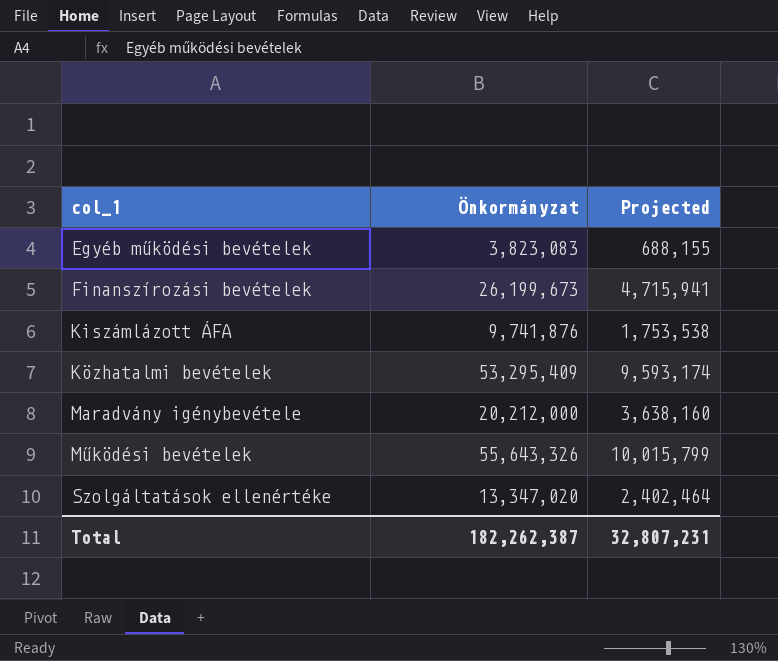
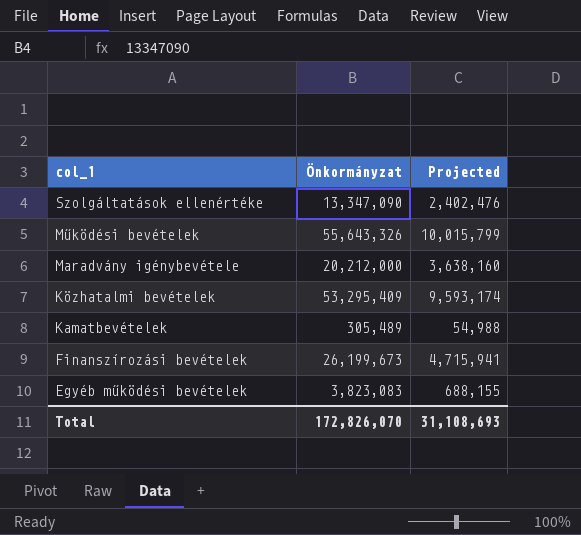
row order: col_1 ascending -> col_1 descending
row Kiszámlázott ÁFA: 9,741,876 | 1,753,538 -> none
Szolgáltatások ellenértéke | Önkormányzat: 13,347,020 -> 13,347,090
Szolgáltatások ellenértéke | Projected: 2,402,464 -> 2,402,476
row Kamatbevételek: none -> 305,489 | 54,988
Total | Önkormányzat: 182,262,387 -> 172,826,070
Total | Projected: 32,807,231 -> 31,108,693

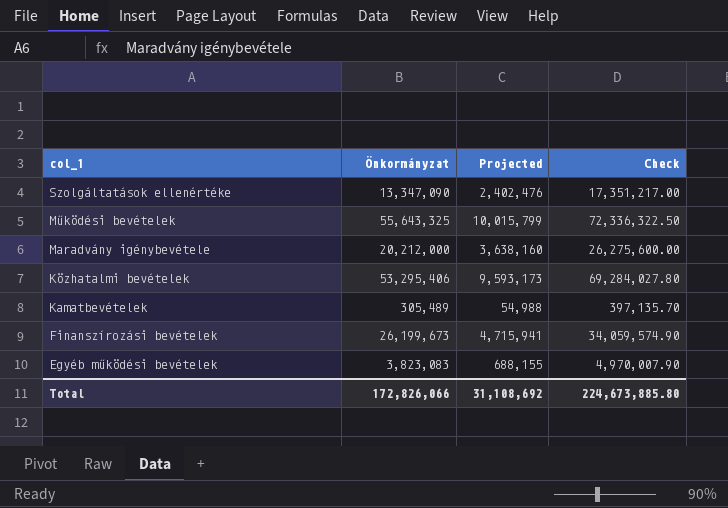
column Check | formula: none -> [Önkormányzat] * 1.3
Működési bevételek | Önkormányzat: 55,643,326 -> 55,643,325
Közhatalmi bevételek | Önkormányzat: 53,295,409 -> 53,295,406
Közhatalmi bevételek | Projected: 9,593,174 -> 9,593,173
Total | Önkormányzat: 172,826,070 -> 172,826,066
Total | Projected: 31,108,693 -> 31,108,692

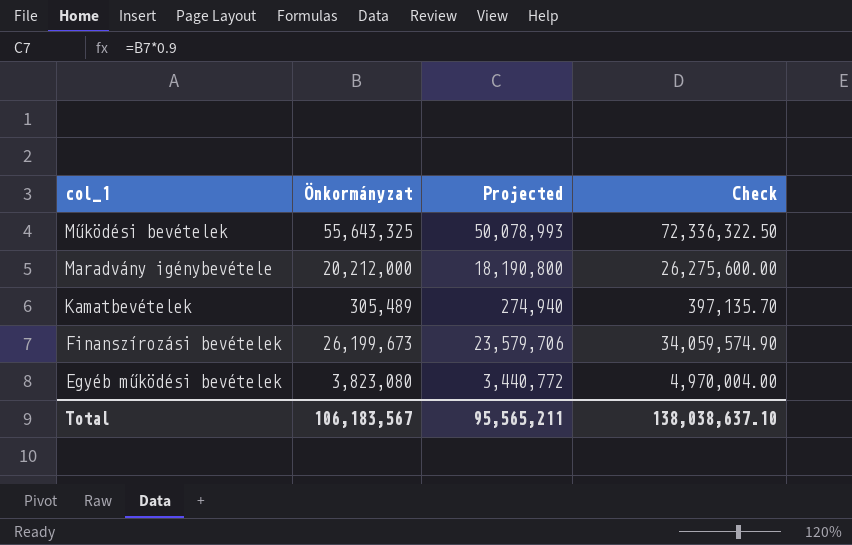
column Projected | formula: [Önkormányzat] * 0.18 -> [Önkormányzat] * 0.9
row Szolgáltatások ellenértéke: 13,347,090 | 2,402,476 | 17,351,217.00 -> none
row Közhatalmi bevételek: 53,295,406 | 9,593,173 | 69,284,027.80 -> none
Egyéb működési bevételek | Önkormányzat: 3,823,083 -> 3,823,080
Egyéb működési bevételek | Check: 4,970,007.90 -> 4,970,004.00
Total | Önkormányzat: 172,826,066 -> 106,183,567
Total | Projected: 31,108,692 -> 95,565,211
Total | Check: 224,673,885.80 -> 138,038,637.10

